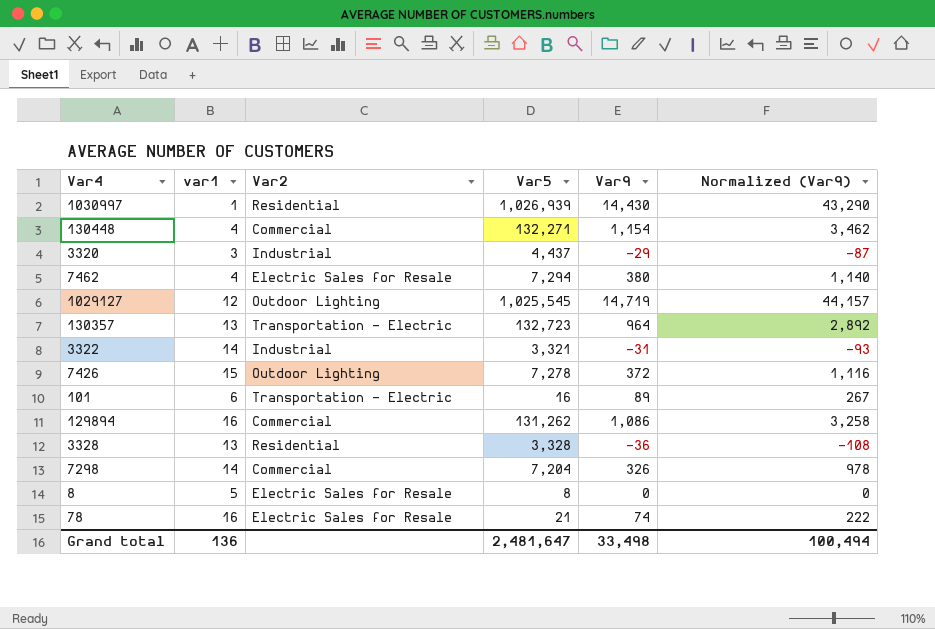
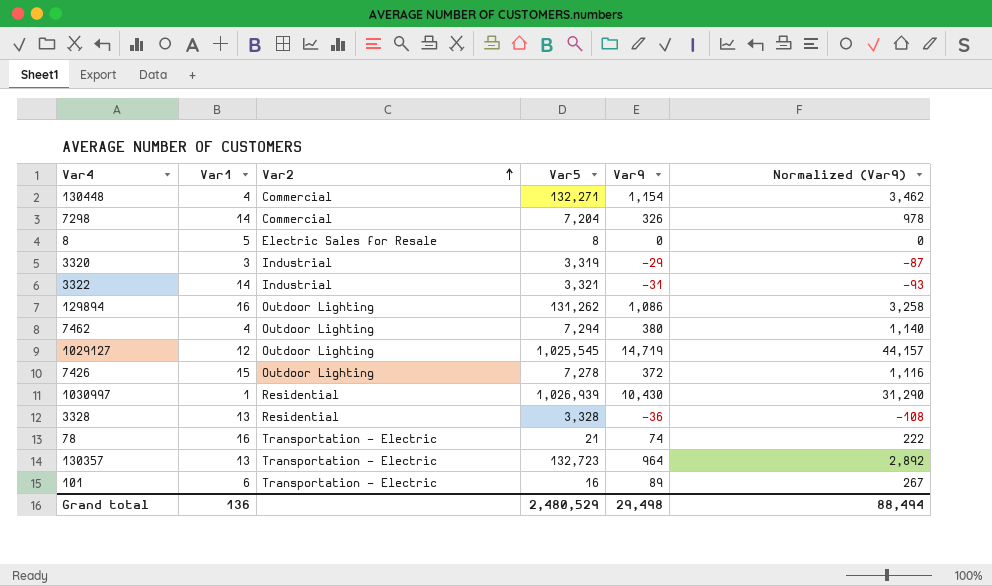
row order: none -> Var2 ascending
column name: var1 -> Var1
3320 | Var5: 4,437 -> 3,319
129894 | Var2: Commercial -> Outdoor Lighting
7462 | Var2: Electric Sales for Resale -> Outdoor Lighting
1030997 | Var9: 14,430 -> 10,430
1030997 | Normalized (Var9): 43,290 -> 31,290
78 | Var2: Electric Sales for Resale -> Transportation - Electric
Grand total | Var5: 2,481,647 -> 2,480,529
Grand total | Var9: 33,498 -> 29,498
Grand total | Normalized (Var9): 100,494 -> 88,494

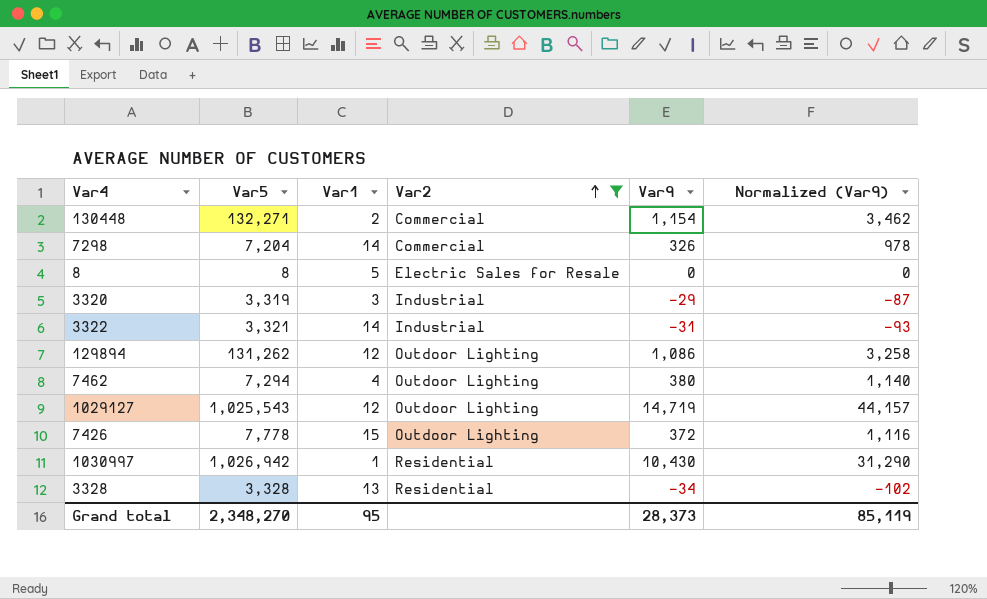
filter: none -> Var2 != Transportation - Electric
column Var5 | position: 4 -> 2
130448 | Var1: 4 -> 2
129894 | Var1: 16 -> 12
1029127 | Var5: 1,025,545 -> 1,025,543
7426 | Var5: 7,278 -> 7,778
1030997 | Var5: 1,026,939 -> 1,026,942
3328 | Var9: -36 -> -34
3328 | Normalized (Var9): -108 -> -102
Grand total | Var5: 2,480,529 -> 2,348,270
Grand total | Var1: 136 -> 95
Grand total | Var9: 29,498 -> 28,373
Grand total | Normalized (Var9): 88,494 -> 85,119

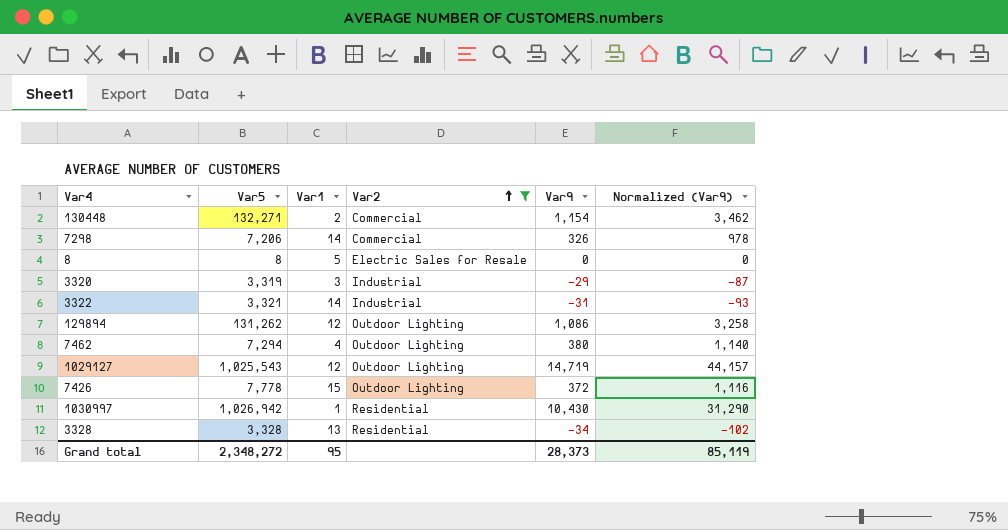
7298 | Var5: 7,204 -> 7,206
Grand total | Var5: 2,348,270 -> 2,348,272

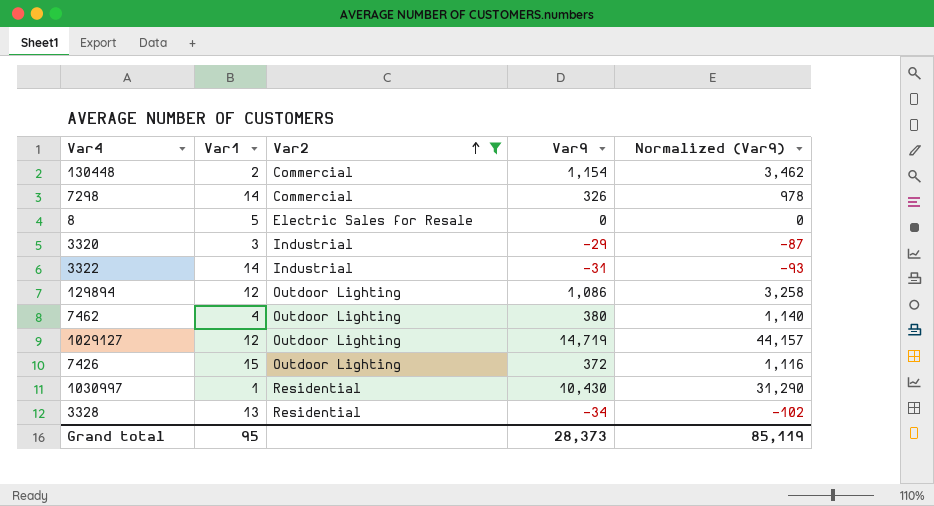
column Var5 | position: 2 -> none

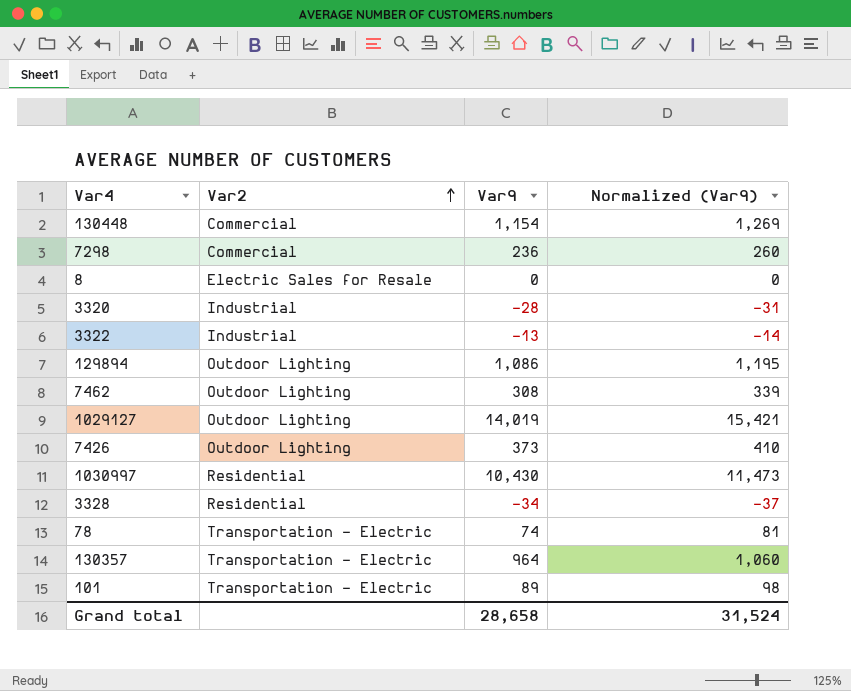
filter: Var2 != Transportation - Electric -> none
column Var1 | position: 2 -> none
column Normalized (Var9) | formula: [Var9] * 3 -> [Var9] * 1.1
7298 | Var9: 326 -> 236
3320 | Var9: -29 -> -28
3322 | Var9: -31 -> -13
7462 | Var9: 380 -> 308
1029127 | Var9: 14,719 -> 14,019
7426 | Var9: 372 -> 373
Grand total | Var9: 28,373 -> 28,658
Grand total | Normalized (Var9): 85,119 -> 31,524

